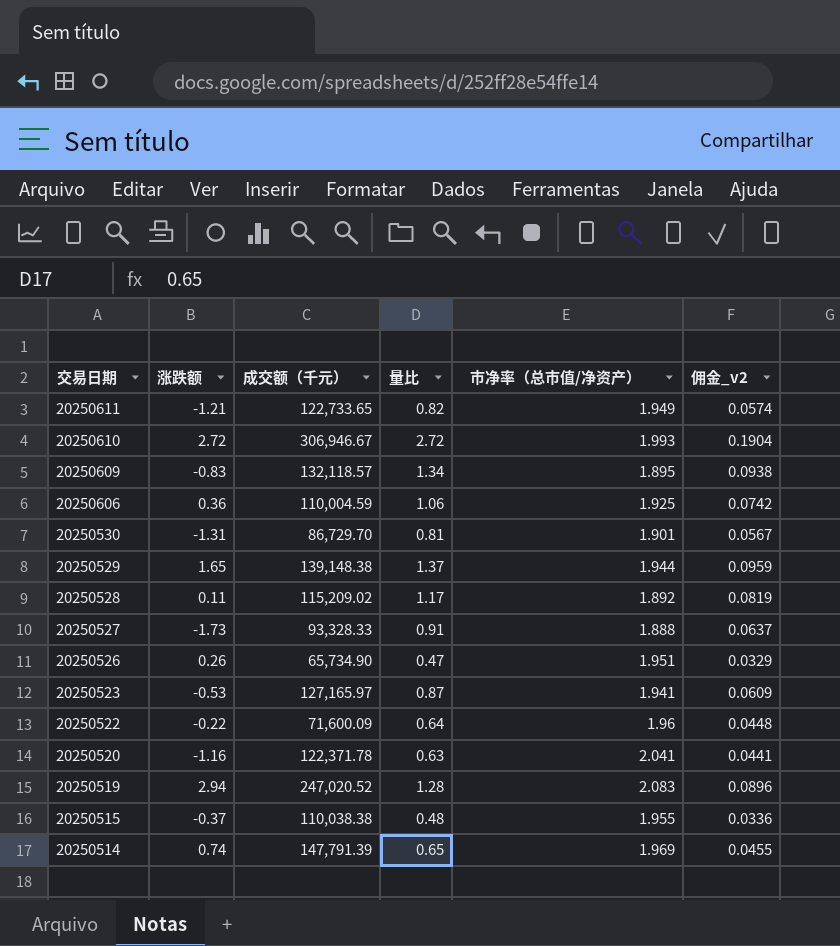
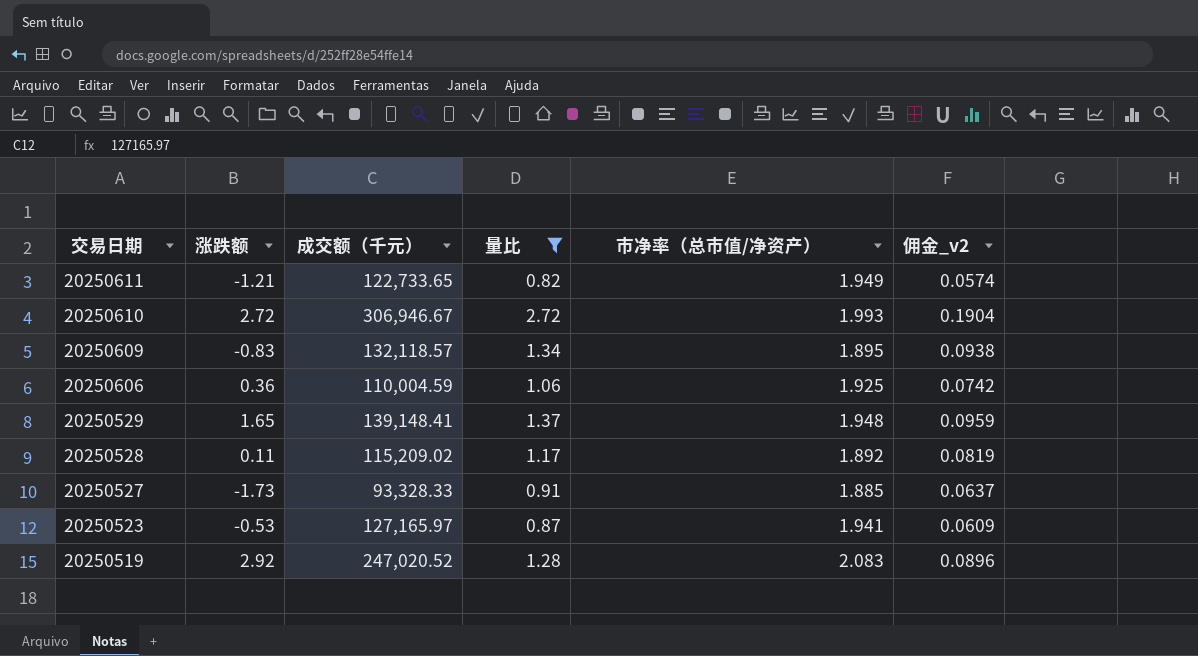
filter: none -> 量比 >= 0.82
20250529 | 成交额（千元）: 139,148.38 -> 139,148.41
20250529 | 市净率（总市值/净资产）: 1.944 -> 1.948
20250527 | 市净率（总市值/净资产）: 1.888 -> 1.885
20250519 | 涨跌额: 2.94 -> 2.92

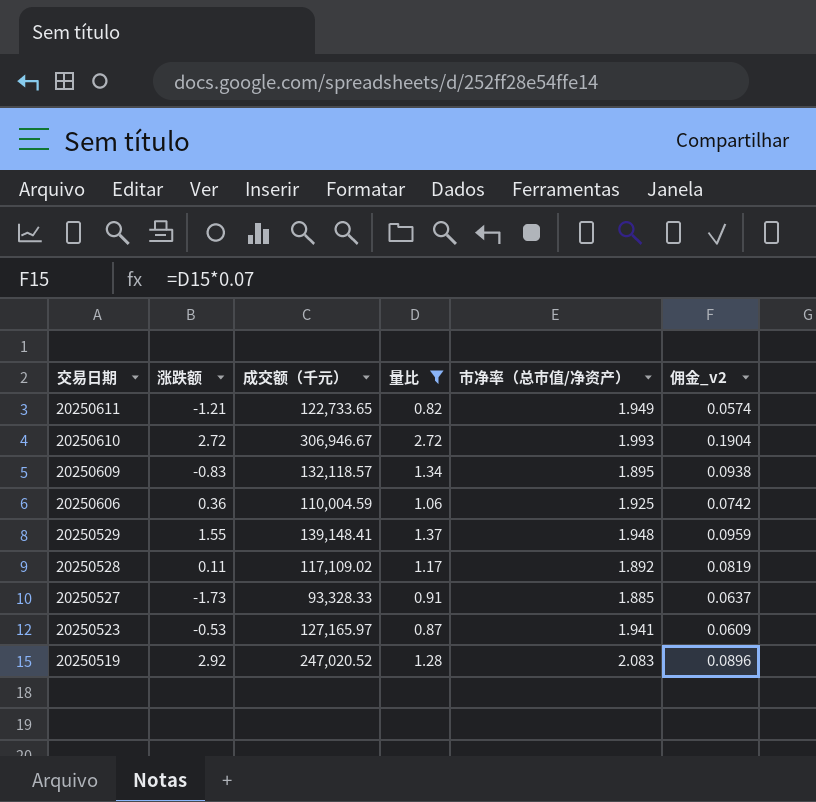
20250529 | 涨跌额: 1.65 -> 1.55
20250528 | 成交额（千元）: 115,209.02 -> 117,109.02

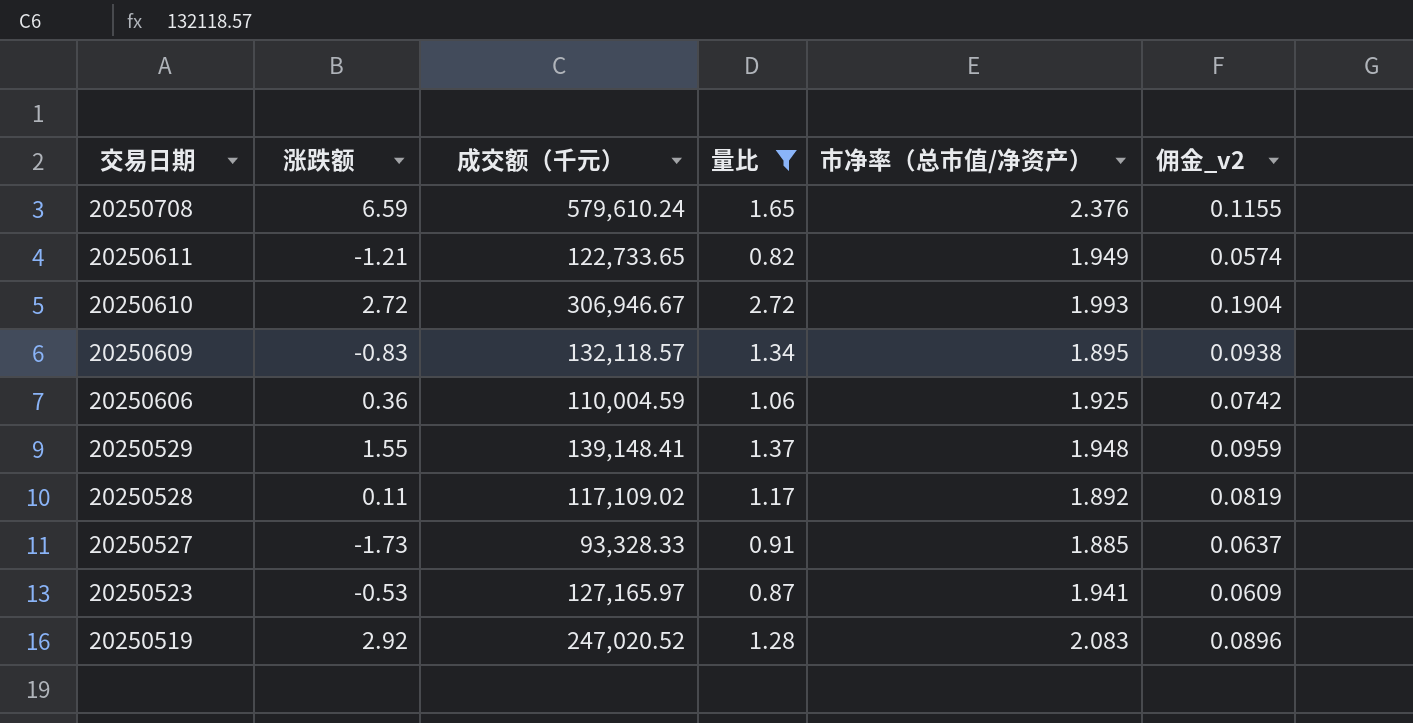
row 20250708: none -> 6.59 | 579,610.24 | 1.65 | 2.376 | 0.1155

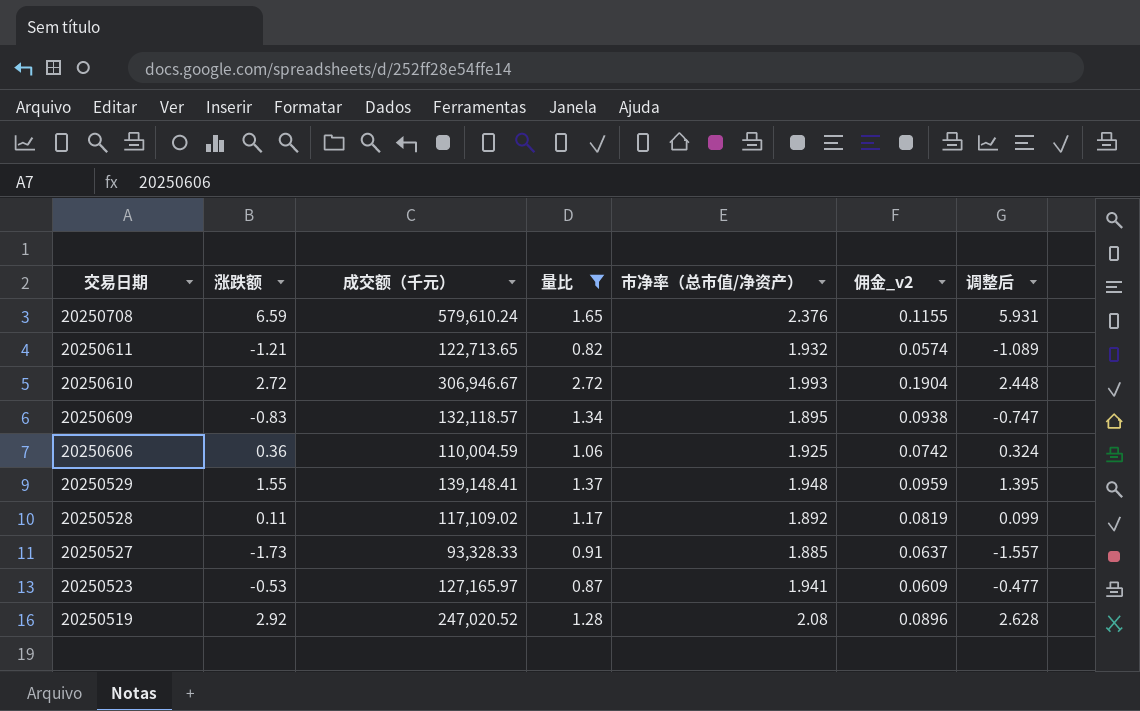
column 调整后 | formula: none -> [涨跌额] * 0.9
20250611 | 成交额（千元）: 122,733.65 -> 122,713.65
20250611 | 市净率（总市值/净资产）: 1.949 -> 1.932
20250519 | 市净率（总市值/净资产）: 2.083 -> 2.08

